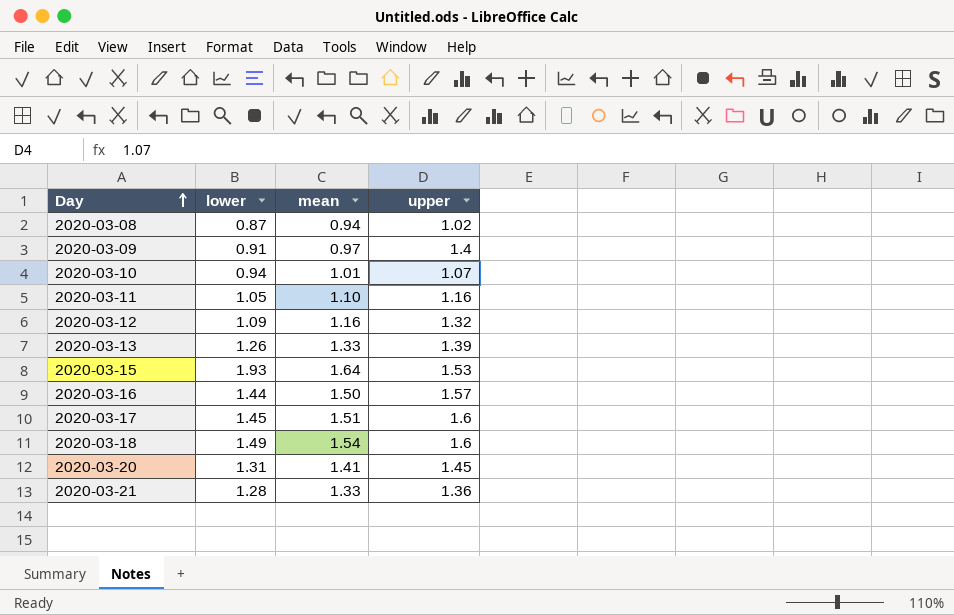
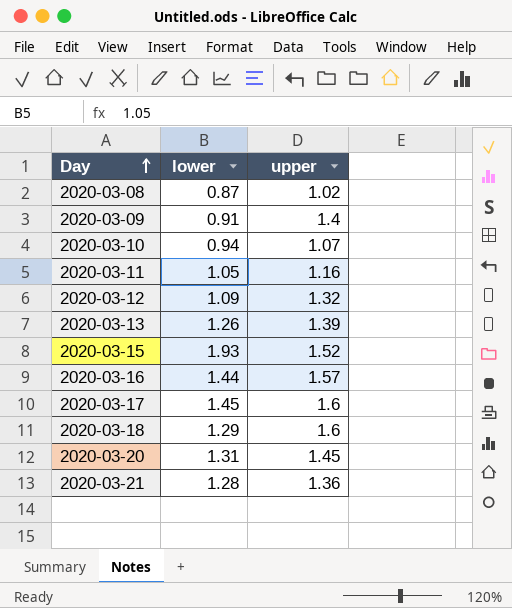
column mean | position: 3 -> none
2020-03-15 | upper: 1.53 -> 1.52
2020-03-18 | lower: 1.49 -> 1.29

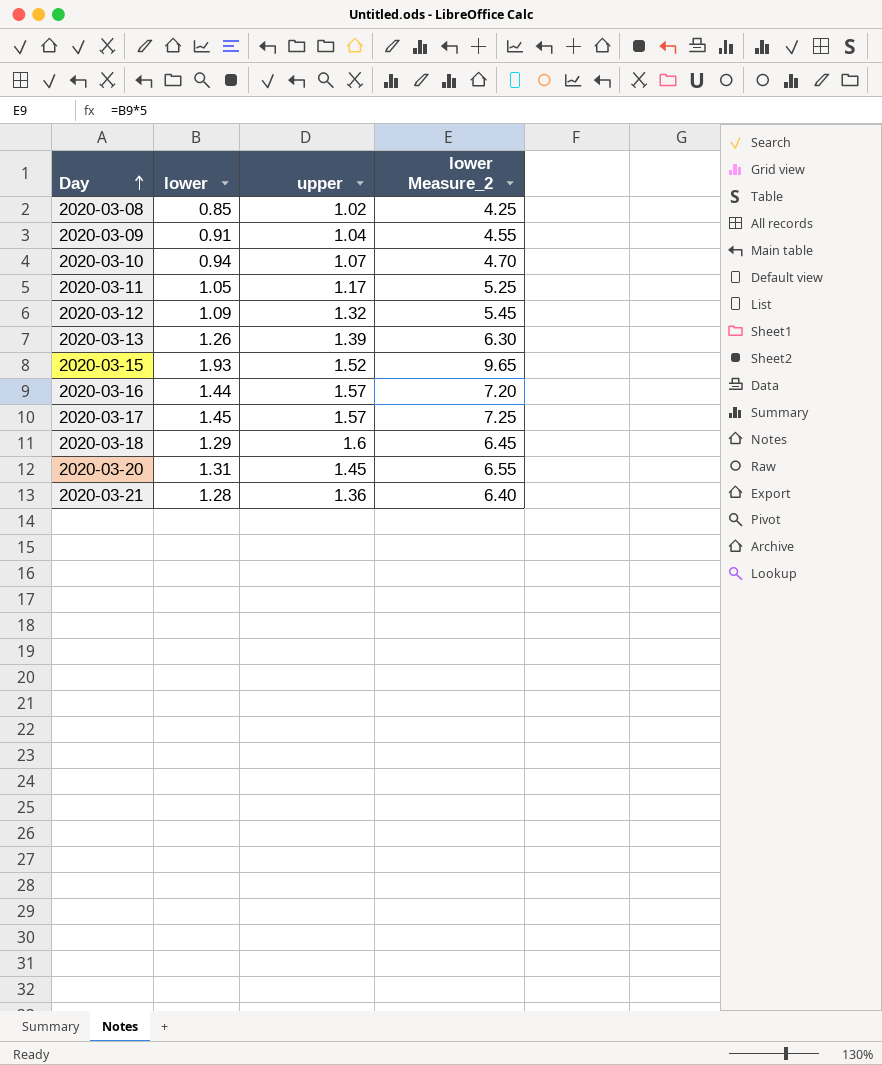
column lower Measure_2 | formula: none -> [lower] * 5
2020-03-08 | lower: 0.87 -> 0.85
2020-03-09 | upper: 1.4 -> 1.04
2020-03-11 | upper: 1.16 -> 1.17
2020-03-17 | upper: 1.6 -> 1.57

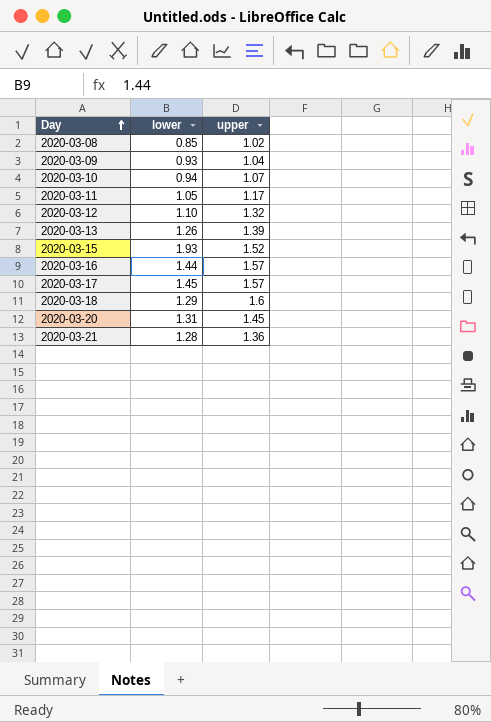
column lower Measure_2 | formula: [lower] * 5 -> none
2020-03-09 | lower: 0.91 -> 0.93
2020-03-12 | lower: 1.09 -> 1.10

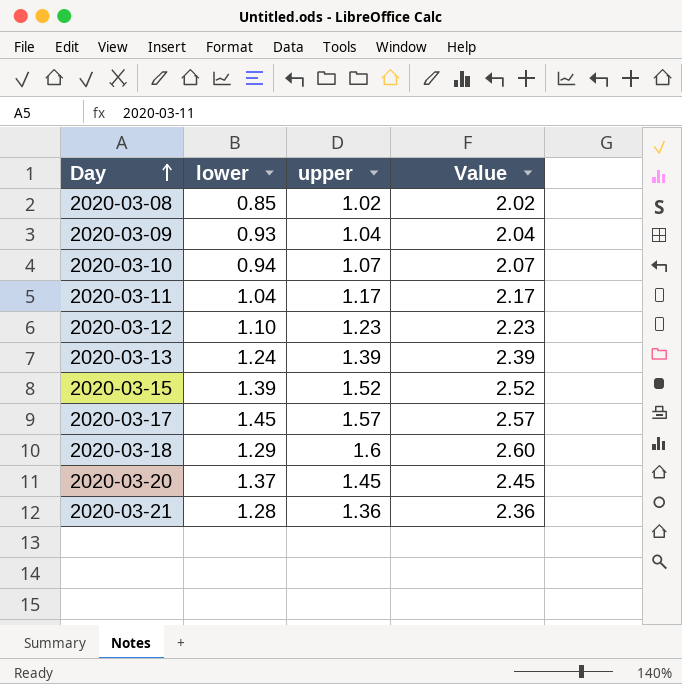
column Value | formula: none -> [upper] + 1
row 2020-03-16: 1.44 | 1.57 -> none
2020-03-11 | lower: 1.05 -> 1.04
2020-03-12 | upper: 1.32 -> 1.23
2020-03-13 | lower: 1.26 -> 1.24
2020-03-15 | lower: 1.93 -> 1.39
2020-03-20 | lower: 1.31 -> 1.37

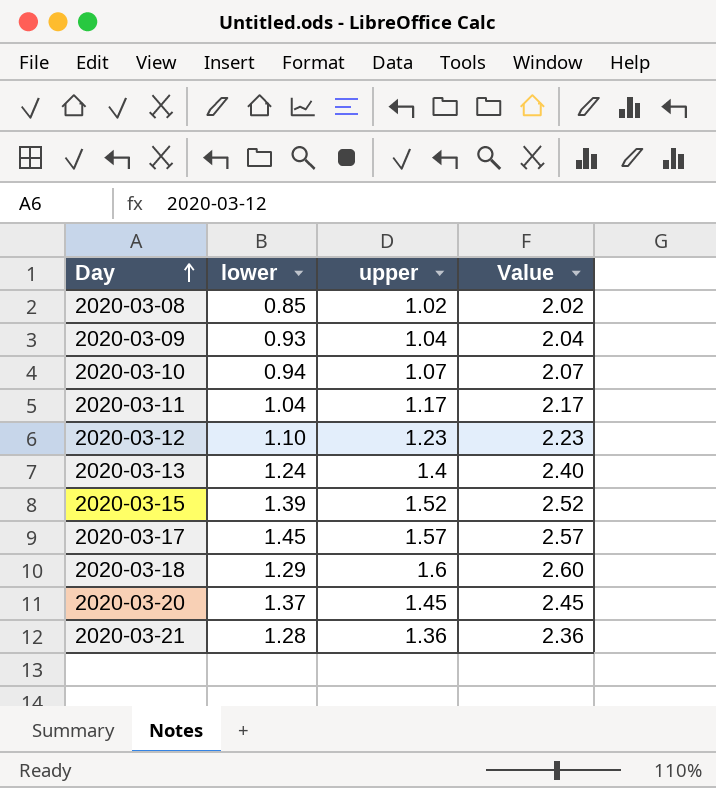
2020-03-13 | upper: 1.39 -> 1.4
2020-03-13 | Value: 2.39 -> 2.40

